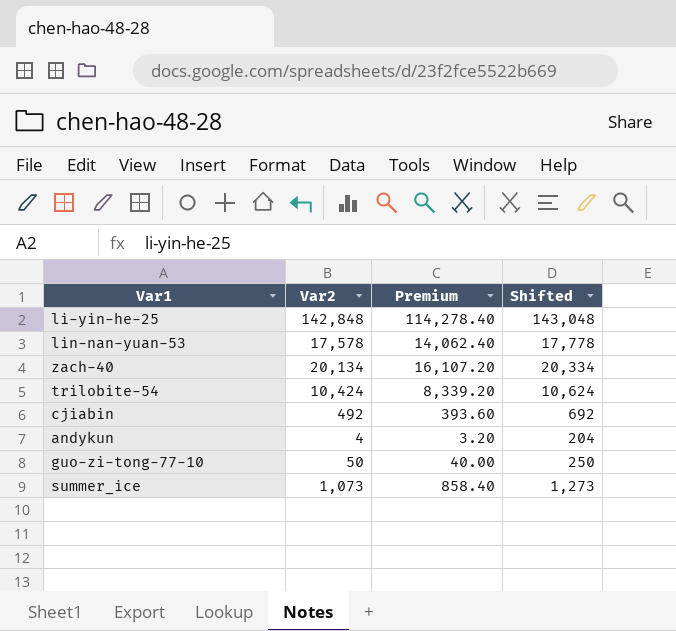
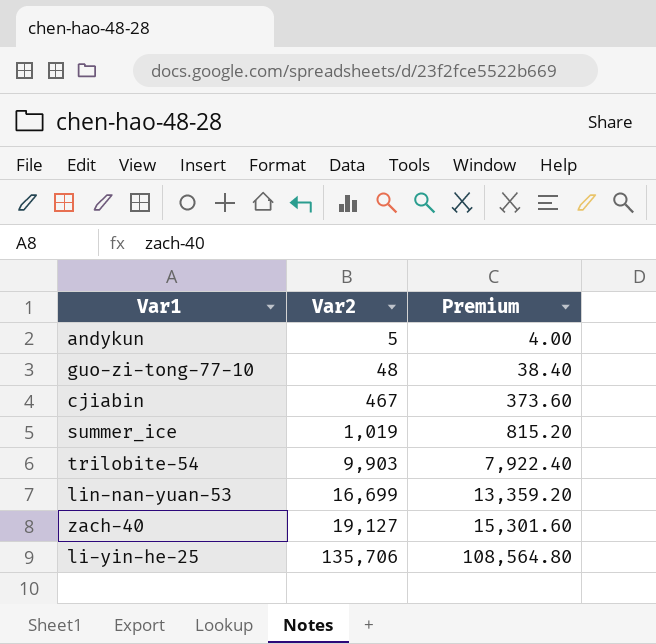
row order: none -> Var2 ascending
column Shifted | formula: [Var2] + 200 -> none
andykun | Var2: 4 -> 5
andykun | Premium: 3.20 -> 4.00
guo-zi-tong-77-10 | Var2: 50 -> 48
guo-zi-tong-77-10 | Premium: 40.00 -> 38.40
cjiabin | Var2: 492 -> 467
cjiabin | Premium: 393.60 -> 373.60
summer_ice | Var2: 1,073 -> 1,019
summer_ice | Premium: 858.40 -> 815.20
trilobite-54 | Var2: 10,424 -> 9,903
trilobite-54 | Premium: 8,339.20 -> 7,922.40
lin-nan-yuan-53 | Var2: 17,578 -> 16,699
lin-nan-yuan-53 | Premium: 14,062.40 -> 13,359.20
zach-40 | Var2: 20,134 -> 19,127
zach-40 | Premium: 16,107.20 -> 15,301.60
li-yin-he-25 | Var2: 142,848 -> 135,706
li-yin-he-25 | Premium: 114,278.40 -> 108,564.80

